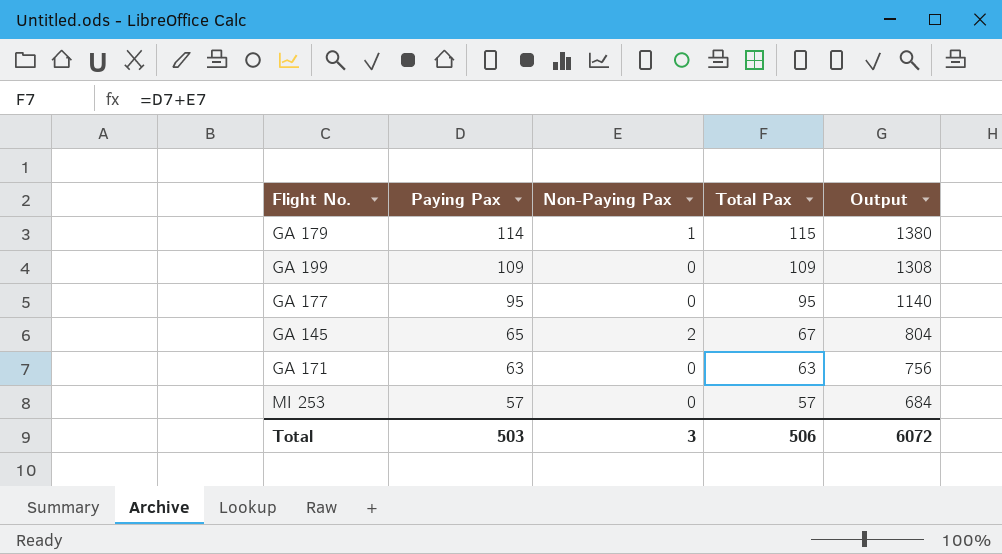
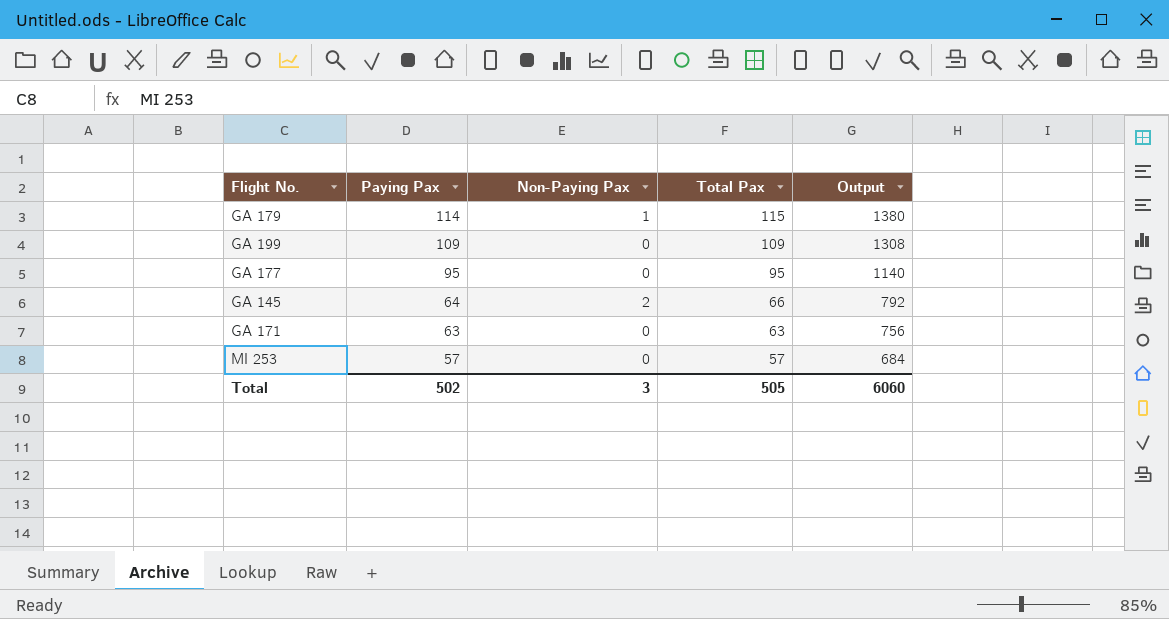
GA 145 | Paying Pax: 65 -> 64
GA 145 | Total Pax: 67 -> 66
GA 145 | Output: 804 -> 792
Total | Paying Pax: 503 -> 502
Total | Total Pax: 506 -> 505
Total | Output: 6072 -> 6060

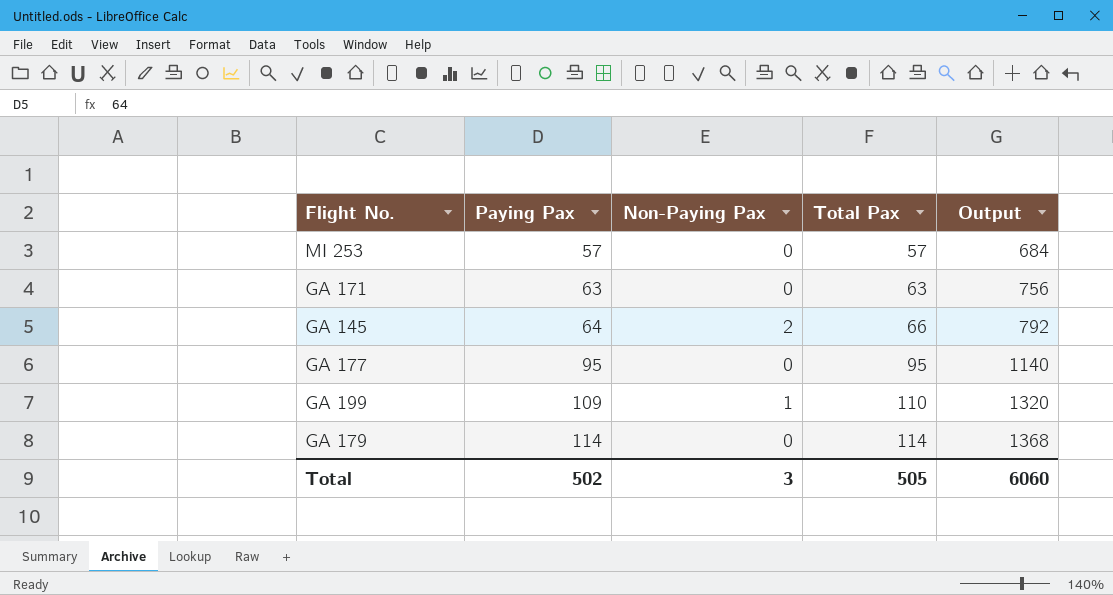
row order: Paying Pax descending -> Paying Pax ascending
GA 199 | Non-Paying Pax: 0 -> 1
GA 199 | Total Pax: 109 -> 110
GA 199 | Output: 1308 -> 1320
GA 179 | Non-Paying Pax: 1 -> 0
GA 179 | Total Pax: 115 -> 114
GA 179 | Output: 1380 -> 1368

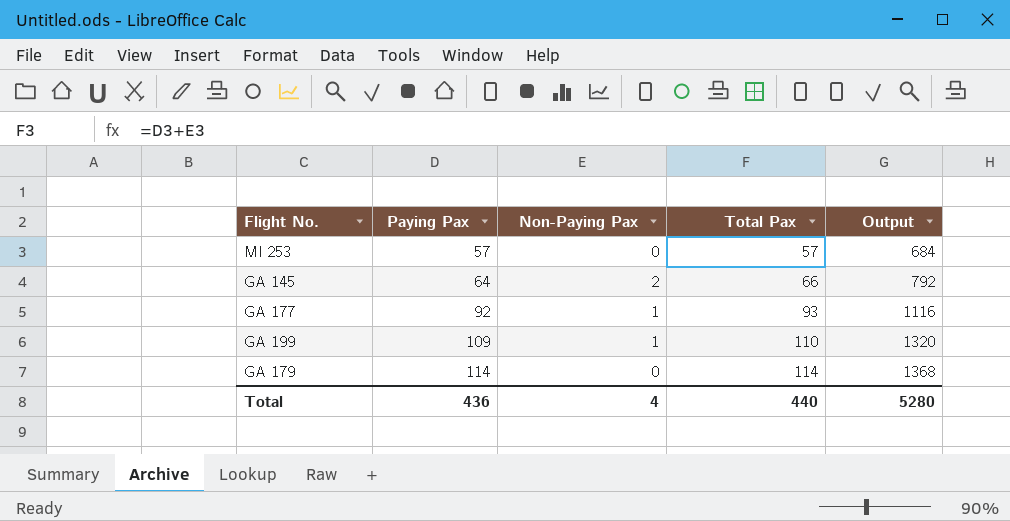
row GA 171: 63 | 0 | 63 | 756 -> none
GA 177 | Paying Pax: 95 -> 92
GA 177 | Non-Paying Pax: 0 -> 1
GA 177 | Total Pax: 95 -> 93
GA 177 | Output: 1140 -> 1116
Total | Paying Pax: 502 -> 436
Total | Non-Paying Pax: 3 -> 4
Total | Total Pax: 505 -> 440
Total | Output: 6060 -> 5280

